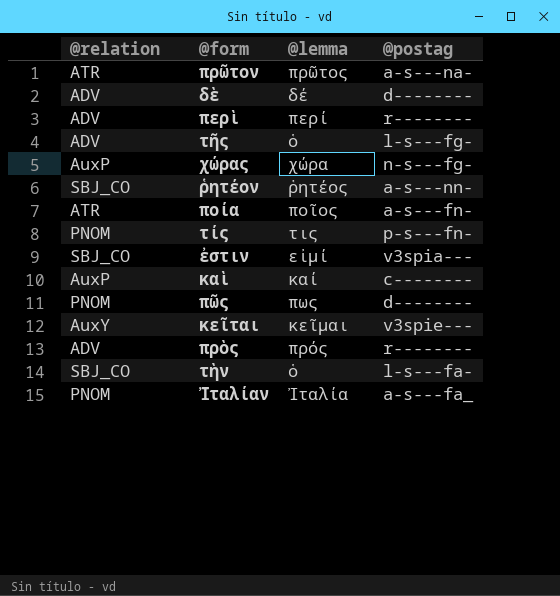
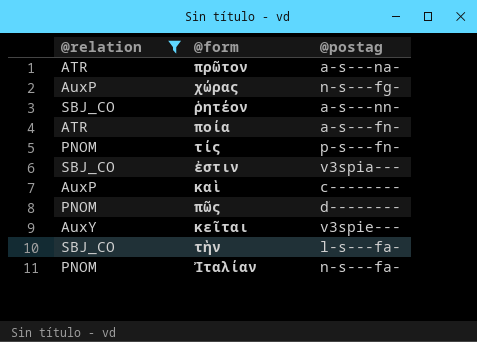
filter: none -> @relation != ADV
column @lemma | position: 3 -> none
Ἰταλίαν | @postag: a-s---fa_ -> n-s---fa-

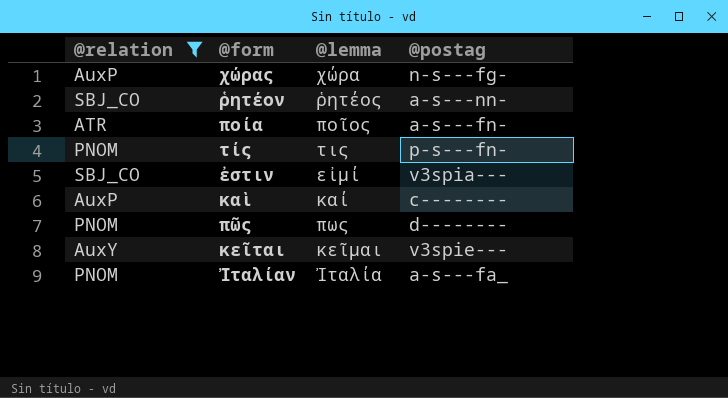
column @lemma | position: none -> 3
row πρῶτον: ATR | a-s---na- -> none
row τὴν: SBJ_CO | l-s---fa- -> none
Ἰταλίαν | @postag: n-s---fa- -> a-s---fa_

